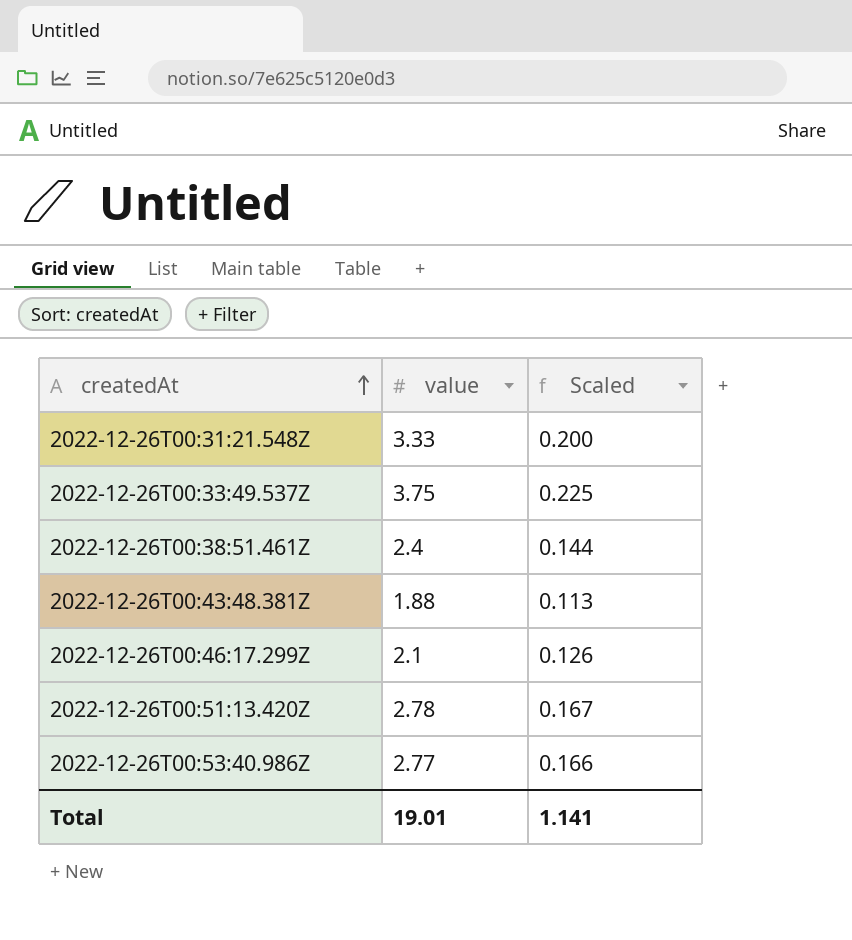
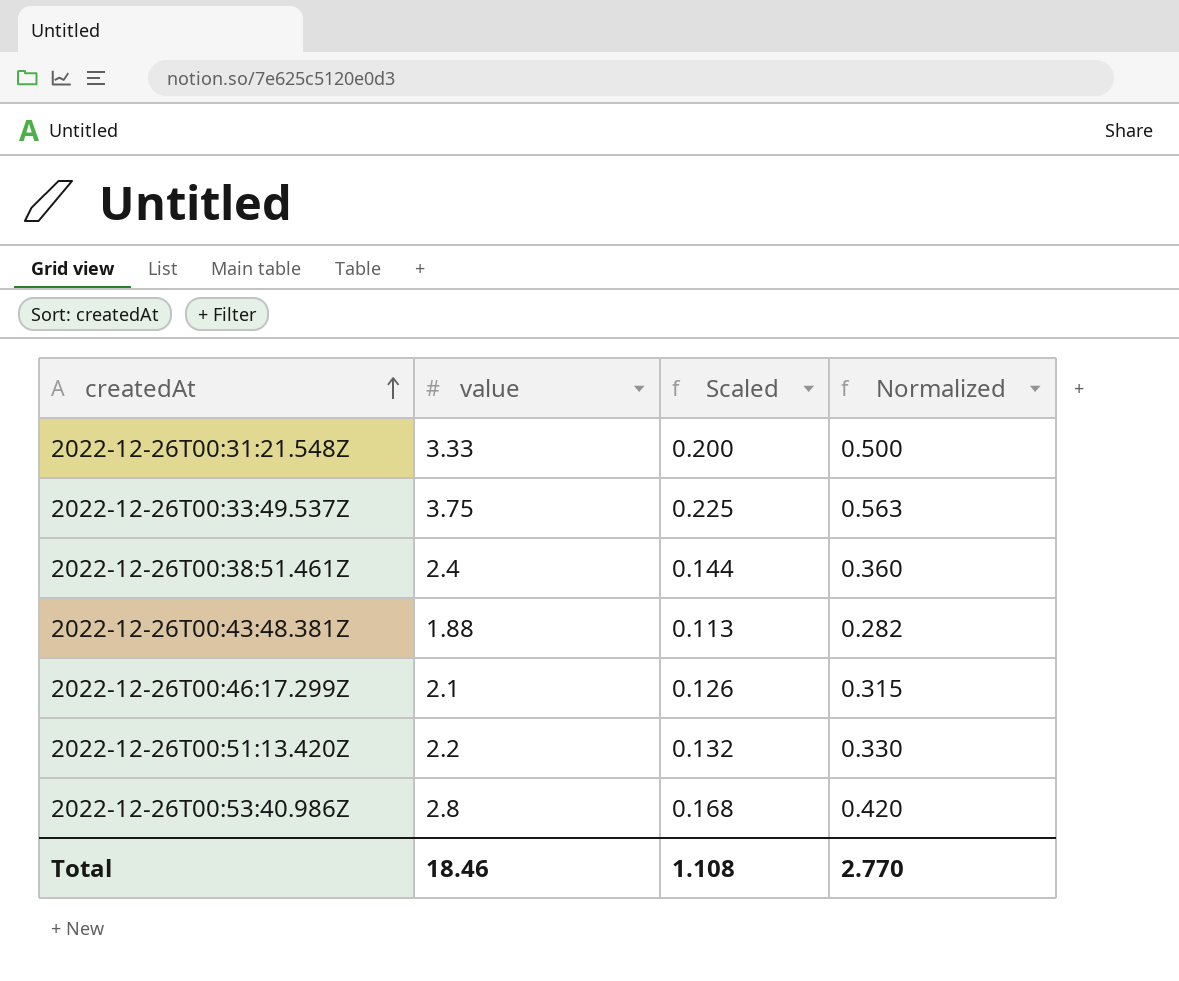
column Normalized | formula: none -> [value] * 0.15
2022-12-26T00:51:13.420Z | value: 2.78 -> 2.2
2022-12-26T00:51:13.420Z | Scaled: 0.167 -> 0.132
2022-12-26T00:53:40.986Z | value: 2.77 -> 2.8
2022-12-26T00:53:40.986Z | Scaled: 0.166 -> 0.168
Total | value: 19.01 -> 18.46
Total | Scaled: 1.141 -> 1.108

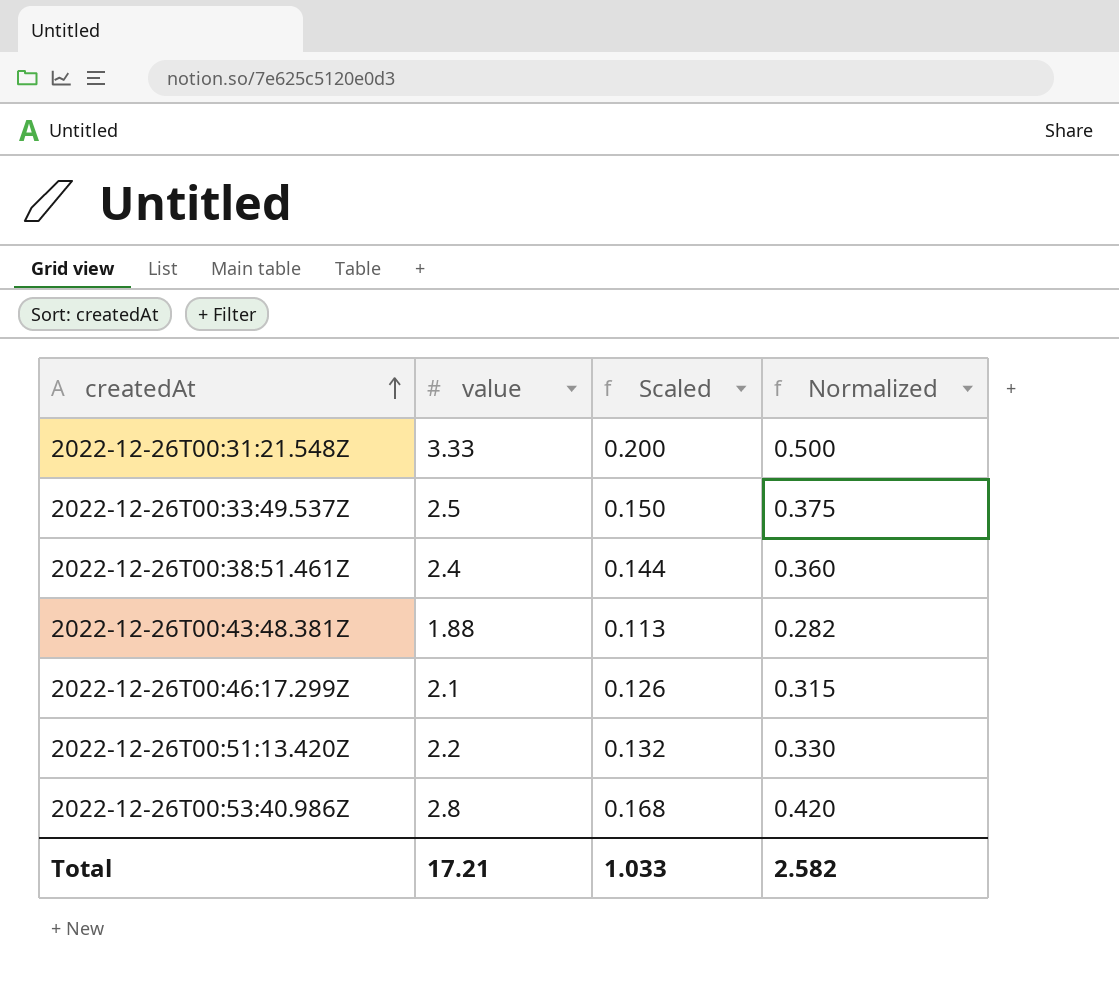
2022-12-26T00:33:49.537Z | value: 3.75 -> 2.5
2022-12-26T00:33:49.537Z | Scaled: 0.225 -> 0.150
2022-12-26T00:33:49.537Z | Normalized: 0.563 -> 0.375
Total | value: 18.46 -> 17.21
Total | Scaled: 1.108 -> 1.033
Total | Normalized: 2.770 -> 2.582

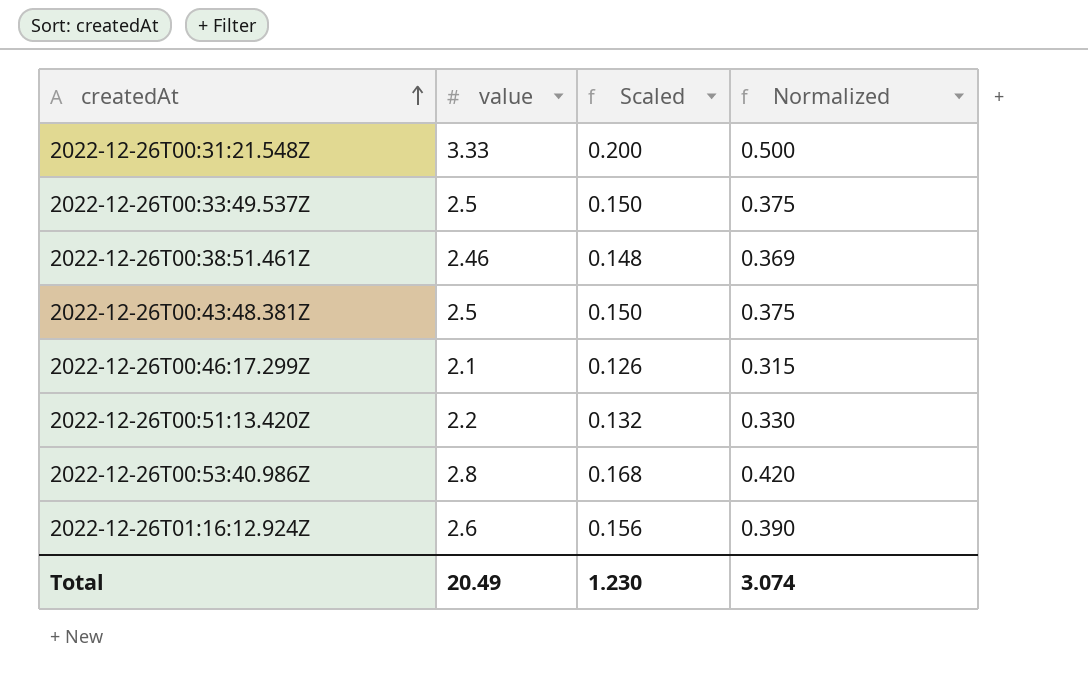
2022-12-26T00:38:51.461Z | value: 2.4 -> 2.46
2022-12-26T00:38:51.461Z | Scaled: 0.144 -> 0.148
2022-12-26T00:38:51.461Z | Normalized: 0.360 -> 0.369
2022-12-26T00:43:48.381Z | value: 1.88 -> 2.5
2022-12-26T00:43:48.381Z | Scaled: 0.113 -> 0.150
2022-12-26T00:43:48.381Z | Normalized: 0.282 -> 0.375
row 2022-12-26T01:16:12.924Z: none -> 2.6 | 0.156 | 0.390
Total | value: 17.21 -> 20.49
Total | Scaled: 1.033 -> 1.230
Total | Normalized: 2.582 -> 3.074

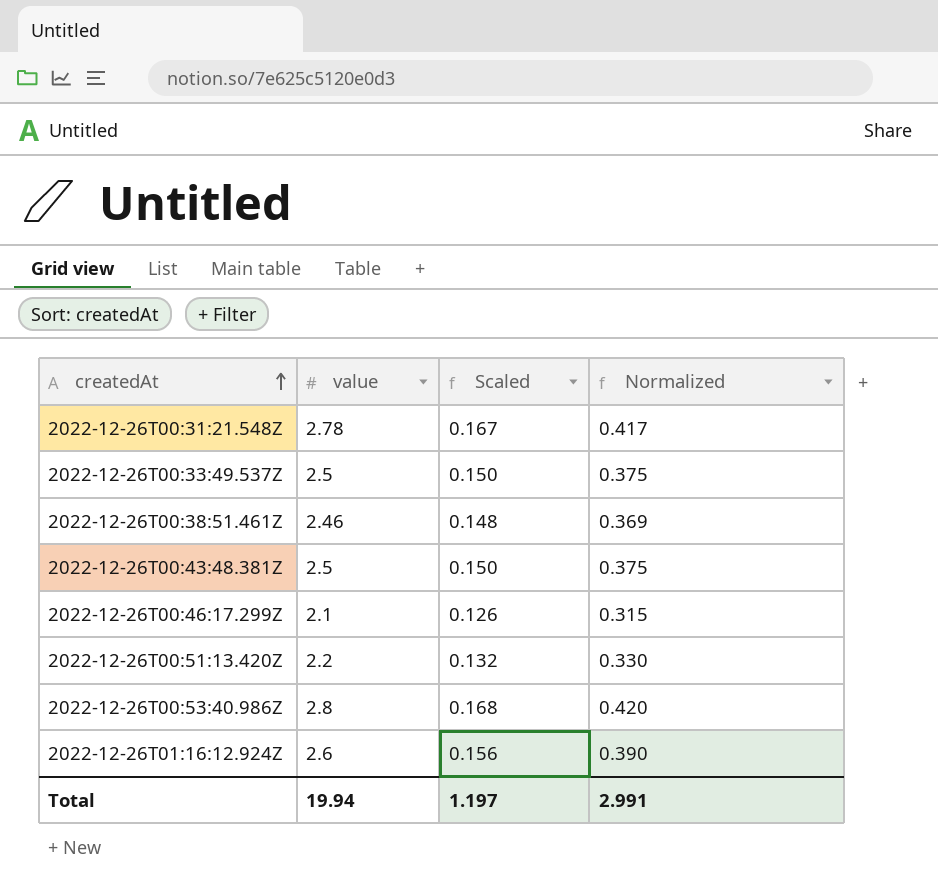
2022-12-26T00:31:21.548Z | value: 3.33 -> 2.78
2022-12-26T00:31:21.548Z | Scaled: 0.200 -> 0.167
2022-12-26T00:31:21.548Z | Normalized: 0.500 -> 0.417
Total | value: 20.49 -> 19.94
Total | Scaled: 1.230 -> 1.197
Total | Normalized: 3.074 -> 2.991

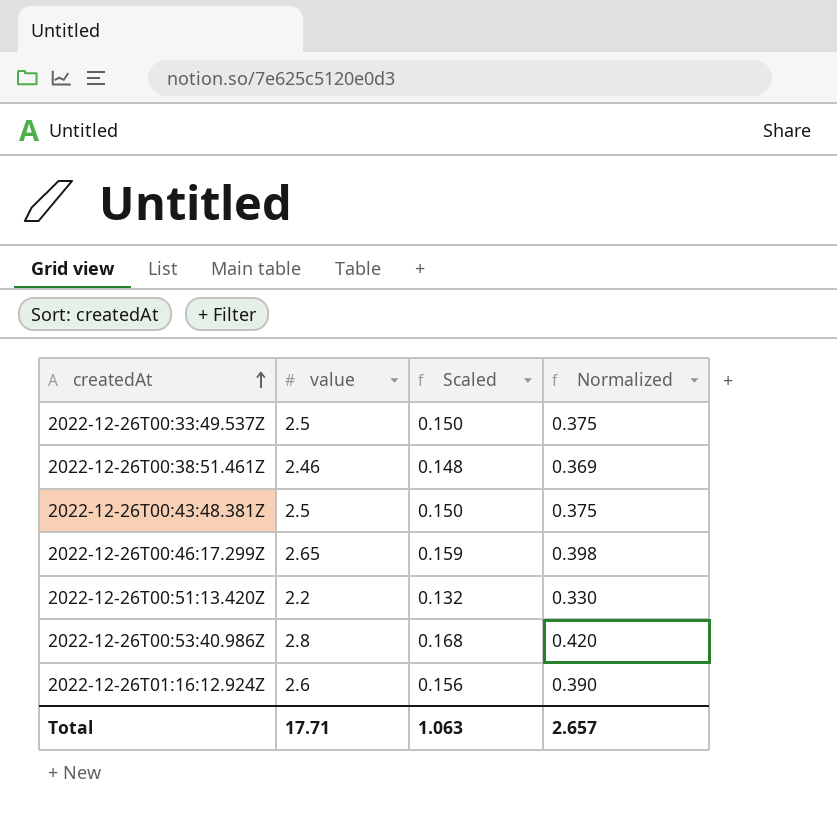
row 2022-12-26T00:31:21.548Z: 2.78 | 0.167 | 0.417 -> none
2022-12-26T00:46:17.299Z | value: 2.1 -> 2.65
2022-12-26T00:46:17.299Z | Scaled: 0.126 -> 0.159
2022-12-26T00:46:17.299Z | Normalized: 0.315 -> 0.398
Total | value: 19.94 -> 17.71
Total | Scaled: 1.197 -> 1.063
Total | Normalized: 2.991 -> 2.657

